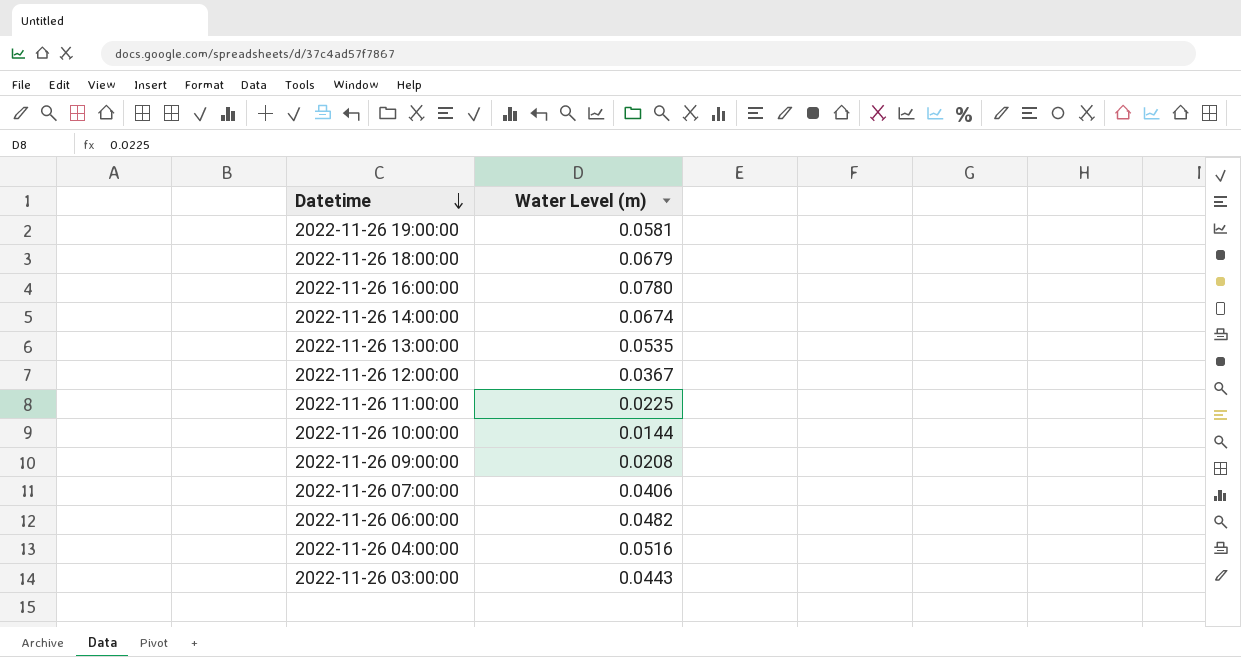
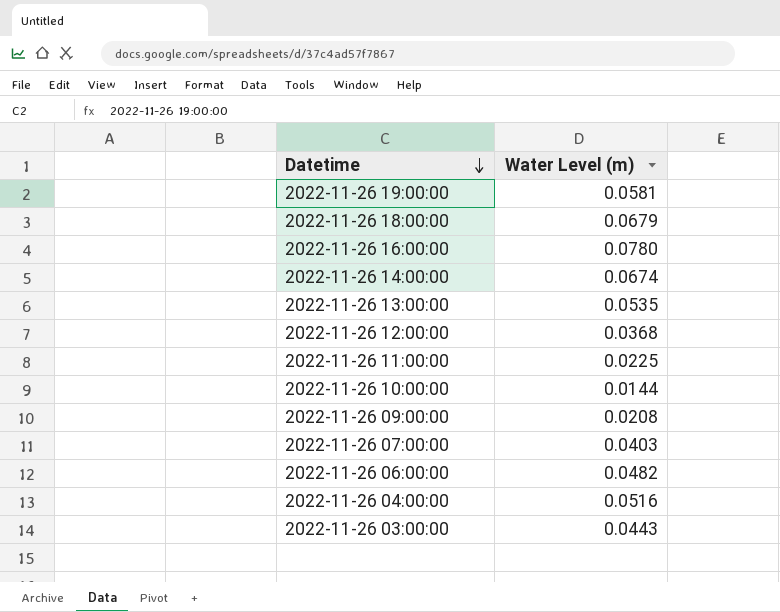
2022-11-26 12:00:00 | Water Level (m): 0.0367 -> 0.0368
2022-11-26 07:00:00 | Water Level (m): 0.0406 -> 0.0403

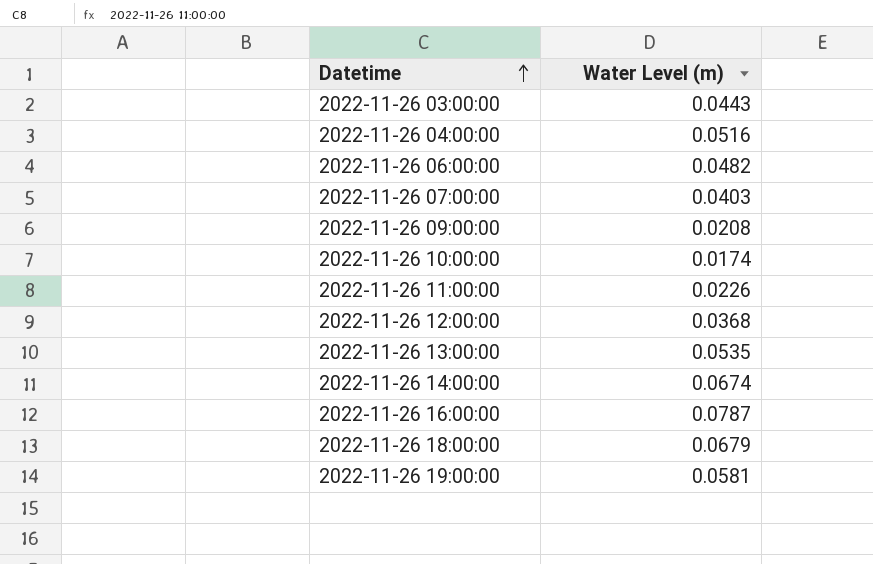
row order: Datetime descending -> Datetime ascending
2022-11-26 10:00:00 | Water Level (m): 0.0144 -> 0.0174
2022-11-26 11:00:00 | Water Level (m): 0.0225 -> 0.0226
2022-11-26 16:00:00 | Water Level (m): 0.0780 -> 0.0787

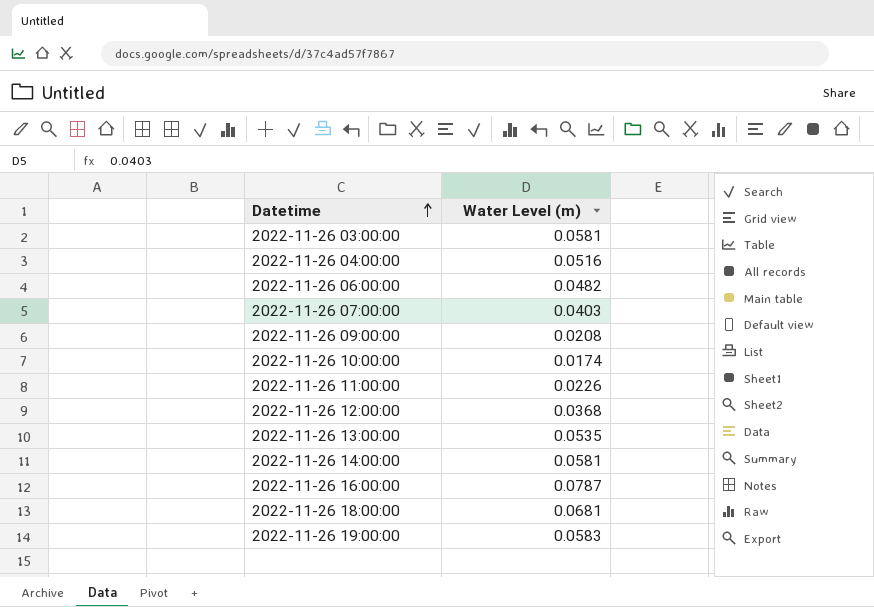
2022-11-26 03:00:00 | Water Level (m): 0.0443 -> 0.0581
2022-11-26 14:00:00 | Water Level (m): 0.0674 -> 0.0581
2022-11-26 18:00:00 | Water Level (m): 0.0679 -> 0.0681
2022-11-26 19:00:00 | Water Level (m): 0.0581 -> 0.0583

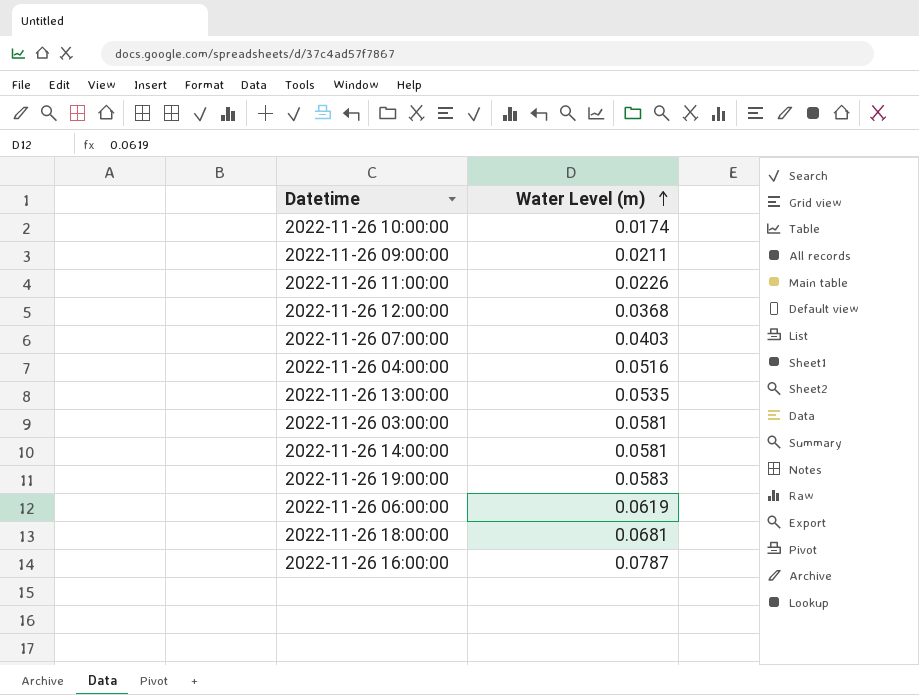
row order: Datetime ascending -> Water Level (m) ascending
2022-11-26 09:00:00 | Water Level (m): 0.0208 -> 0.0211
2022-11-26 06:00:00 | Water Level (m): 0.0482 -> 0.0619

